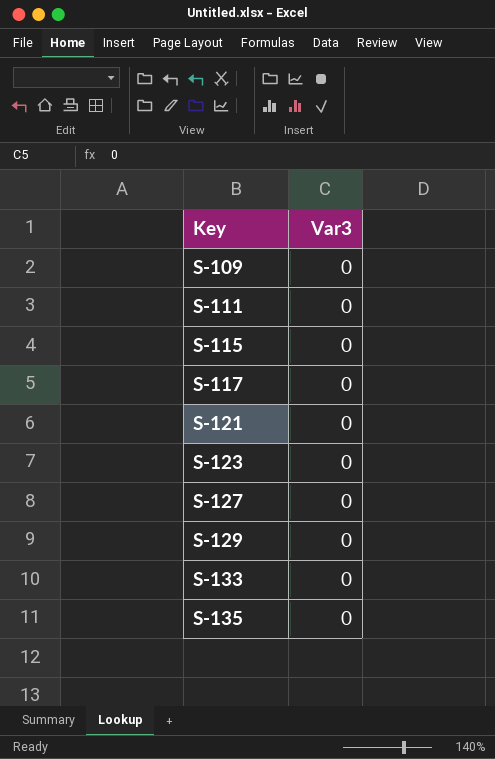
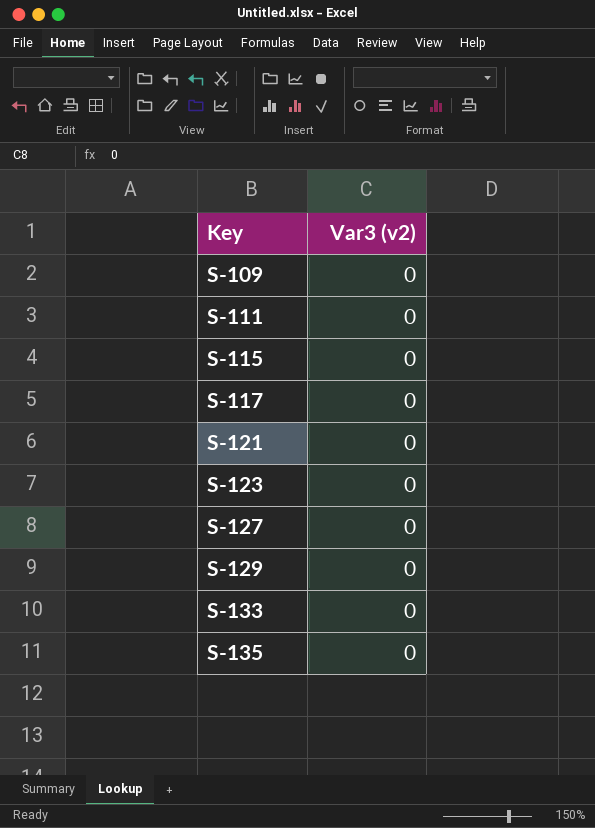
column name: Var3 -> Var3 (v2)

